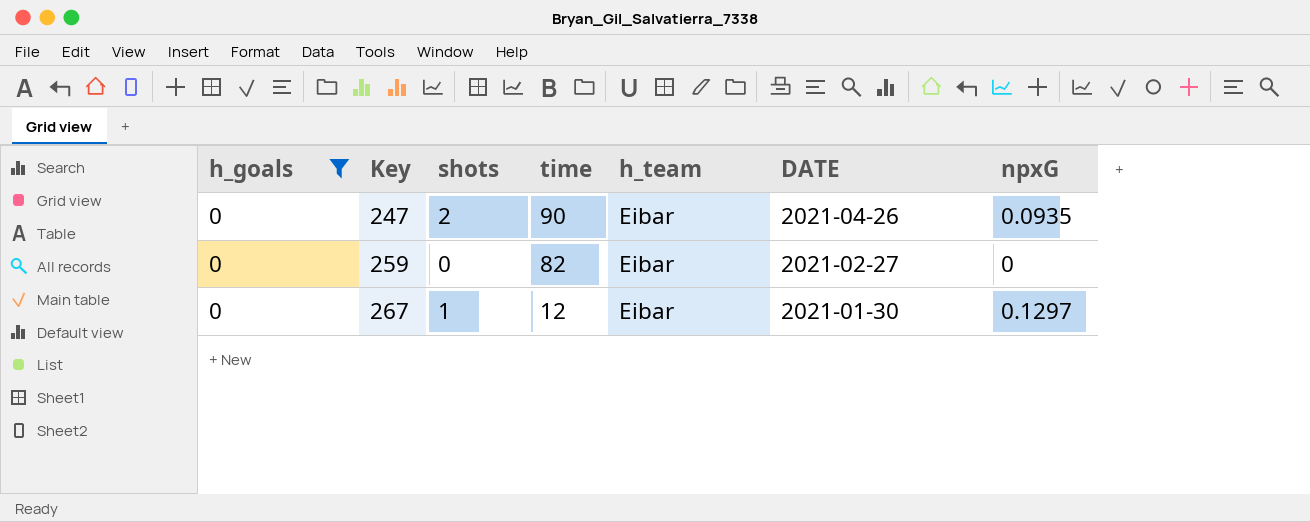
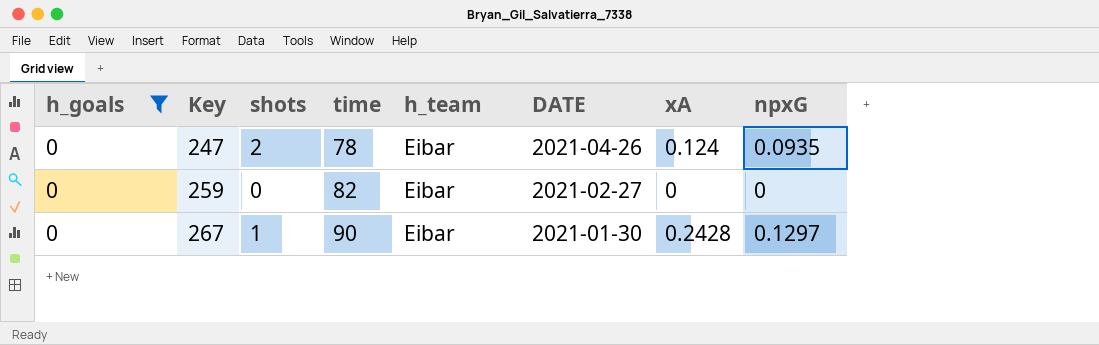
column xA | position: none -> 7
247 | time: 90 -> 78
267 | time: 12 -> 90

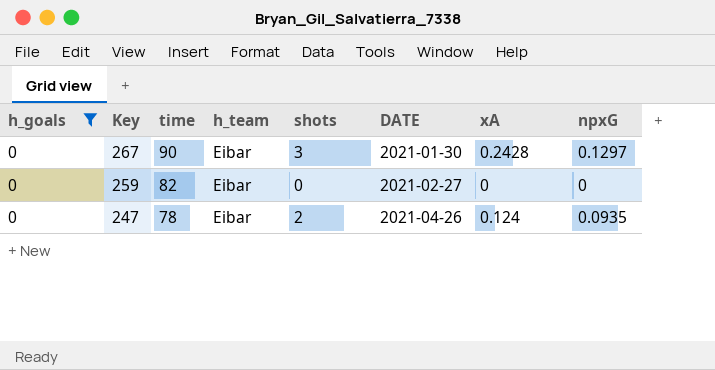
row order: Key ascending -> Key descending
column shots | position: 3 -> 5
267 | shots: 1 -> 3

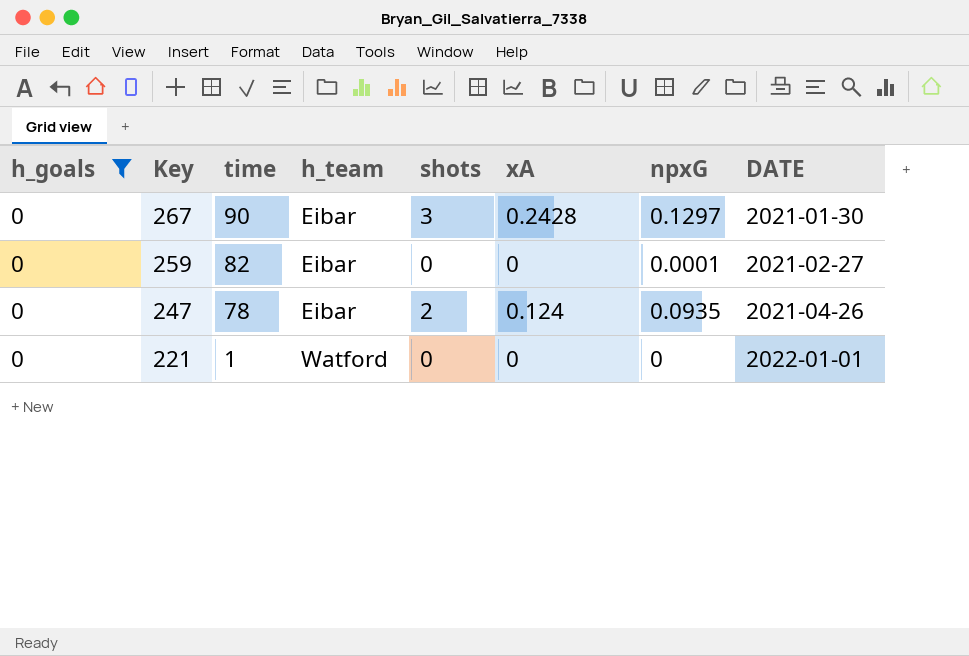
column DATE | position: 6 -> 8
259 | npxG: 0 -> 0.0001
row 221: none -> 0 | 1 | Watford | 0 | 0 | 0 | 2022-01-01

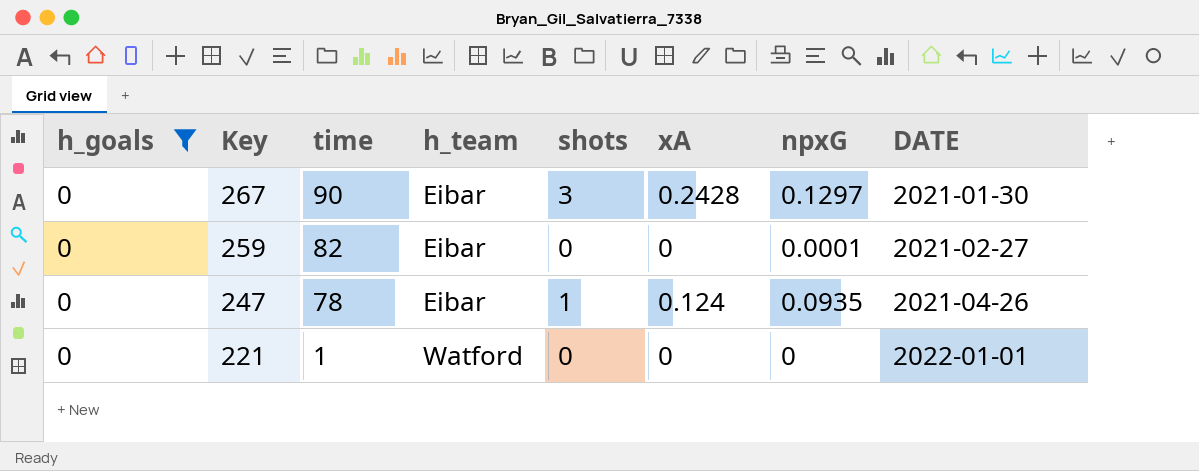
247 | shots: 2 -> 1

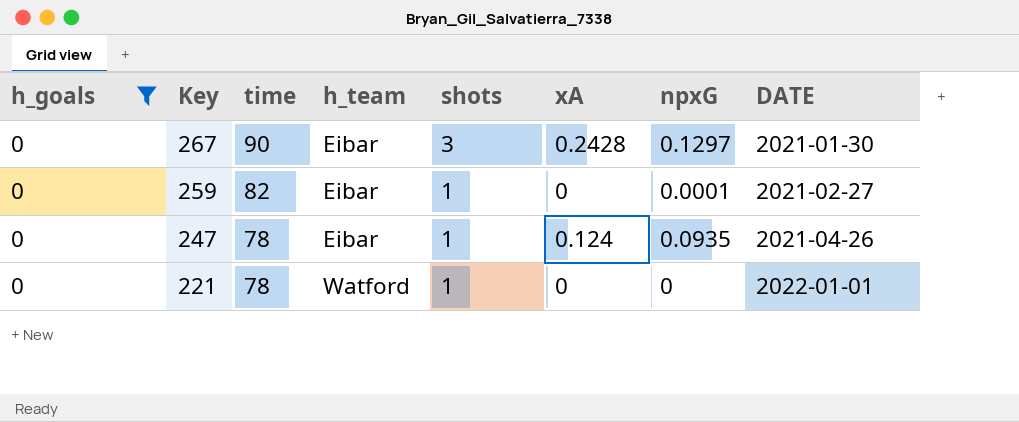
259 | shots: 0 -> 1
221 | time: 1 -> 78
221 | shots: 0 -> 1

